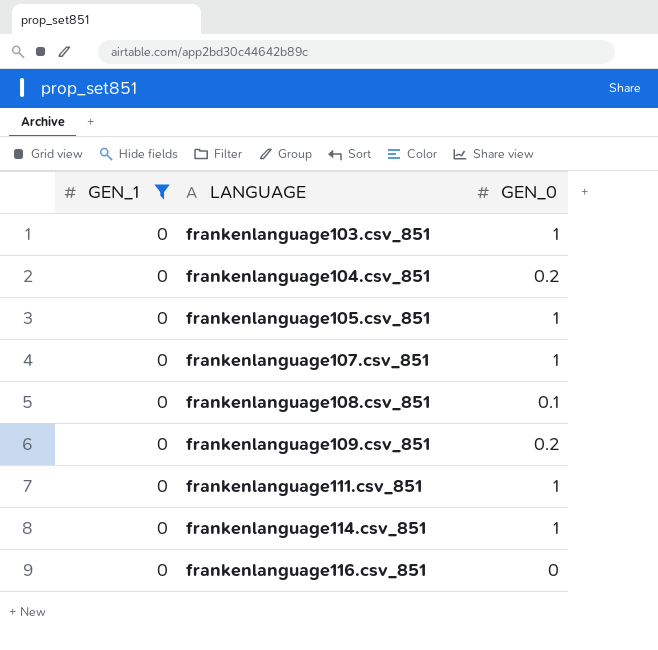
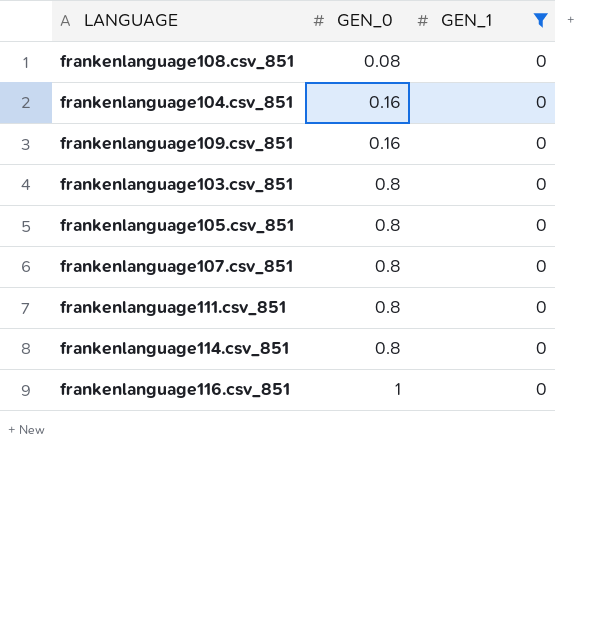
row order: LANGUAGE ascending -> GEN_0 ascending
column GEN_1 | position: 1 -> 3
frankenlanguage108.csv_851 | GEN_0: 0.1 -> 0.08
frankenlanguage104.csv_851 | GEN_0: 0.2 -> 0.16
frankenlanguage109.csv_851 | GEN_0: 0.2 -> 0.16
frankenlanguage103.csv_851 | GEN_0: 1 -> 0.8
frankenlanguage105.csv_851 | GEN_0: 1 -> 0.8
frankenlanguage107.csv_851 | GEN_0: 1 -> 0.8
frankenlanguage111.csv_851 | GEN_0: 1 -> 0.8
frankenlanguage114.csv_851 | GEN_0: 1 -> 0.8
frankenlanguage116.csv_851 | GEN_0: 0 -> 1

